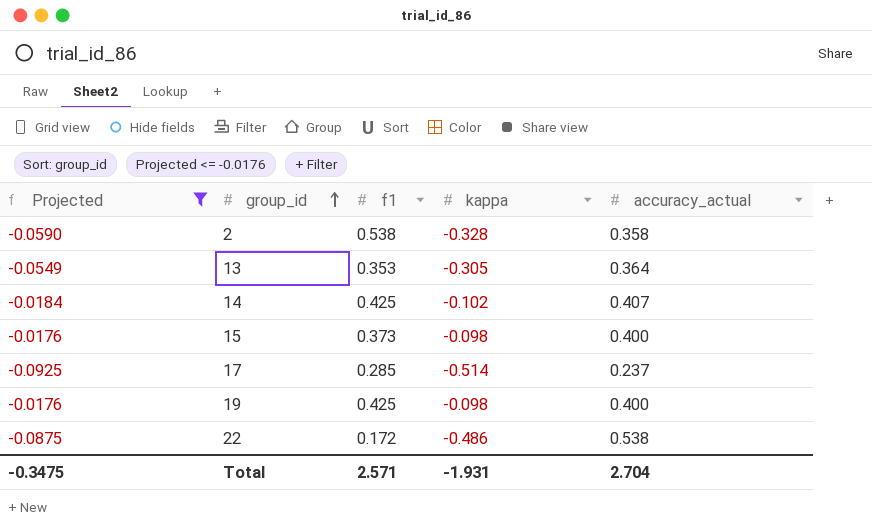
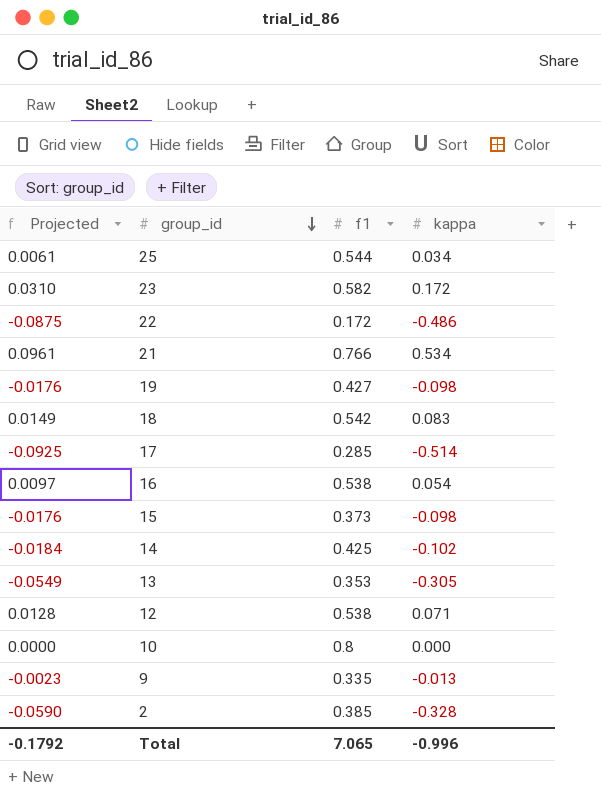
filter: Projected <= -0.0176 -> none
row order: group_id ascending -> group_id descending
column accuracy_actual | position: 5 -> none
19 | f1: 0.425 -> 0.427
2 | f1: 0.538 -> 0.385
Total | Projected: -0.3475 -> -0.1792
Total | f1: 2.571 -> 7.065
Total | kappa: -1.931 -> -0.996

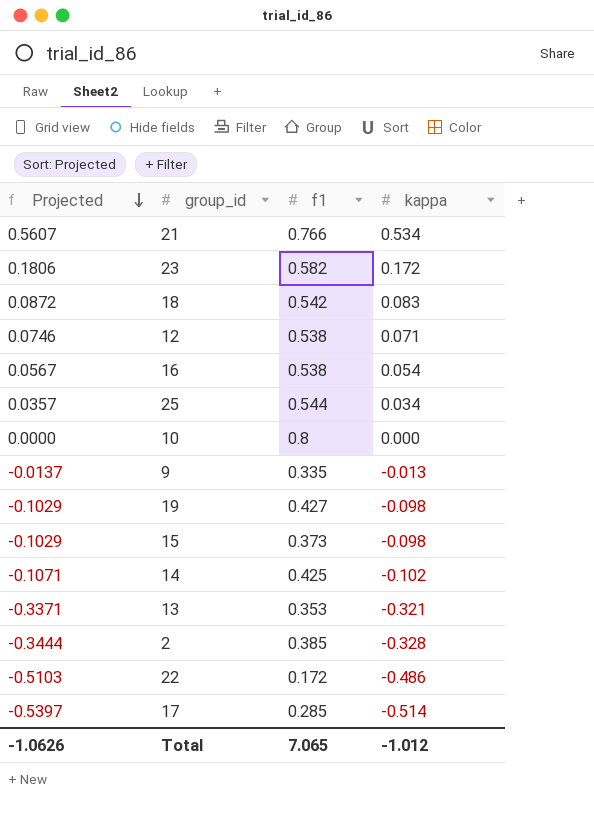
row order: group_id descending -> Projected descending
column Projected | formula: [kappa] * 0.18 -> [kappa] * 1.05
13 | kappa: -0.305 -> -0.321
Total | Projected: -0.1792 -> -1.0626
Total | kappa: -0.996 -> -1.012

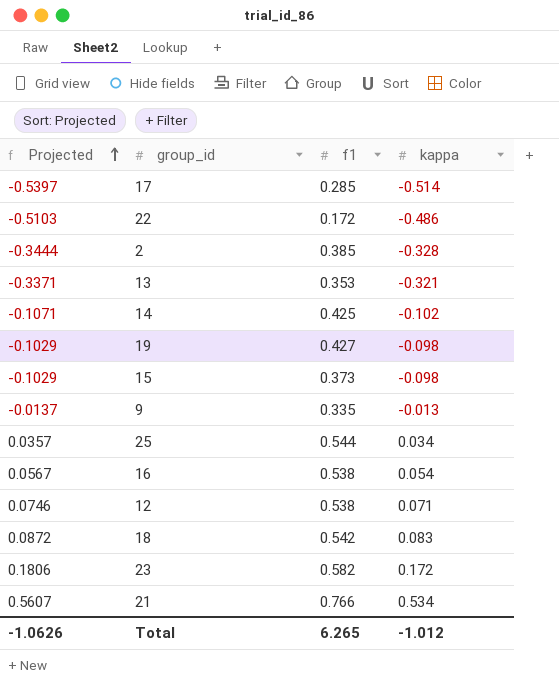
row order: Projected descending -> Projected ascending
row 10: 0.0000 | 0.8 | 0.000 -> none
Total | f1: 7.065 -> 6.265

